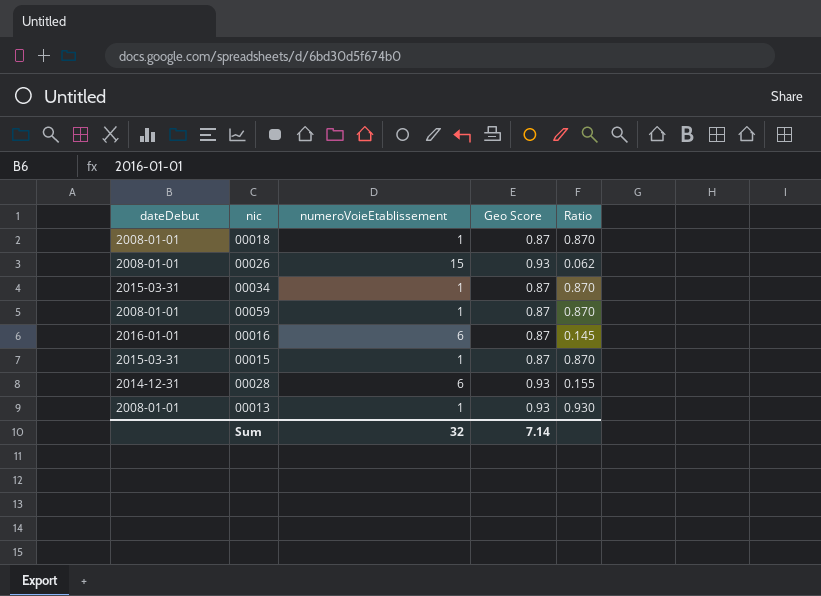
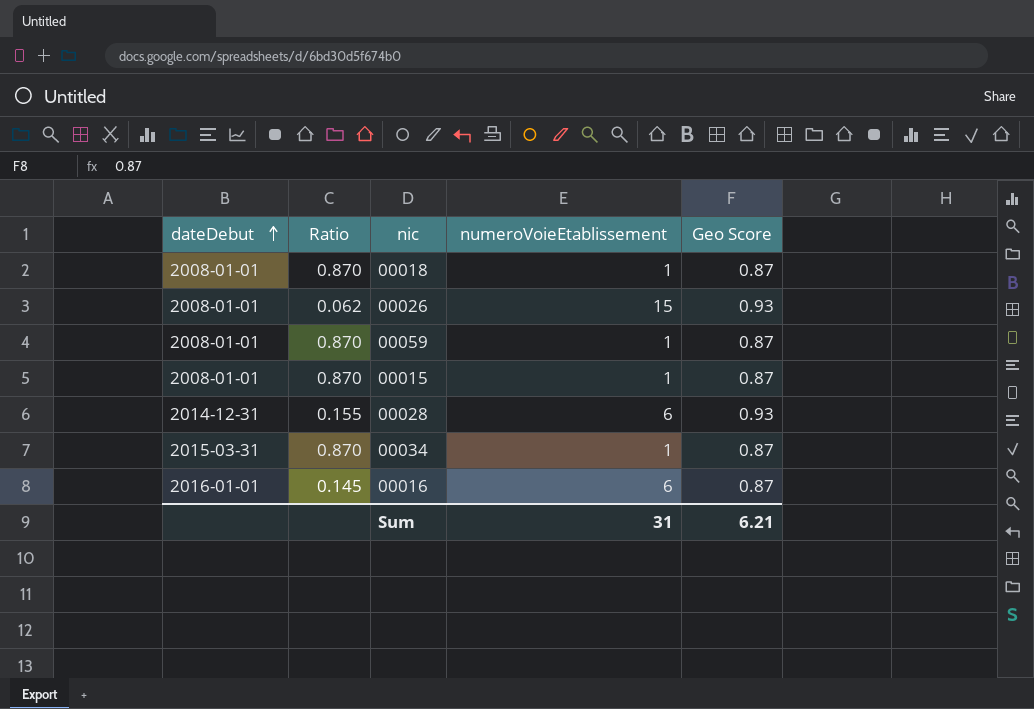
row order: none -> dateDebut ascending
column Ratio | position: 5 -> 2
row 00013: 2008-01-01 | 1 | 0.93 | 0.930 -> none
00015 | dateDebut: 2015-03-31 -> 2008-01-01
Sum | numeroVoieEtablissement: 32 -> 31
Sum | Geo Score: 7.14 -> 6.21

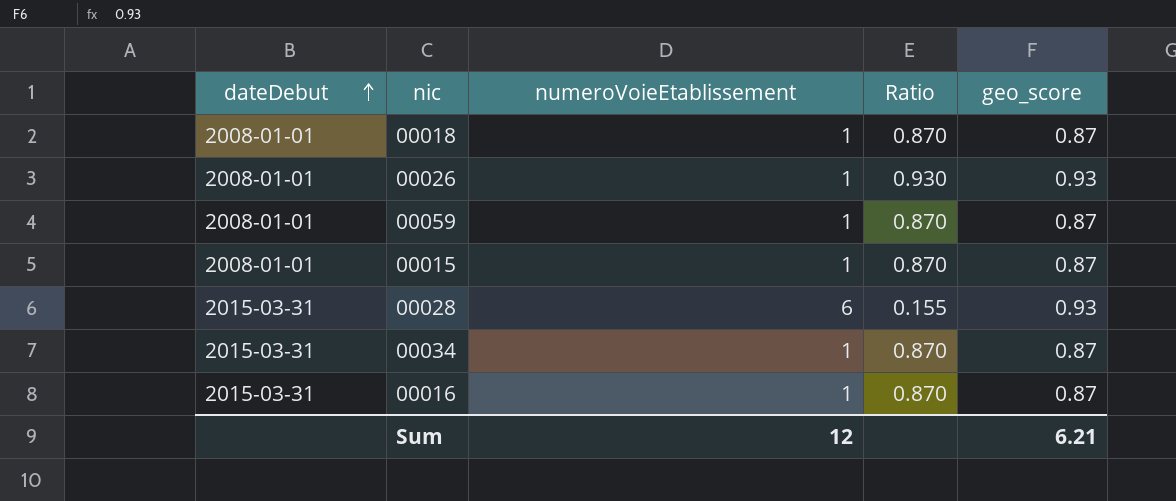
column Ratio | position: 2 -> 4
column name: Geo Score -> geo_score
00026 | numeroVoieEtablissement: 15 -> 1
00026 | Ratio: 0.062 -> 0.930
00028 | dateDebut: 2014-12-31 -> 2015-03-31
00016 | dateDebut: 2016-01-01 -> 2015-03-31
00016 | numeroVoieEtablissement: 6 -> 1
00016 | Ratio: 0.145 -> 0.870
Sum | numeroVoieEtablissement: 31 -> 12

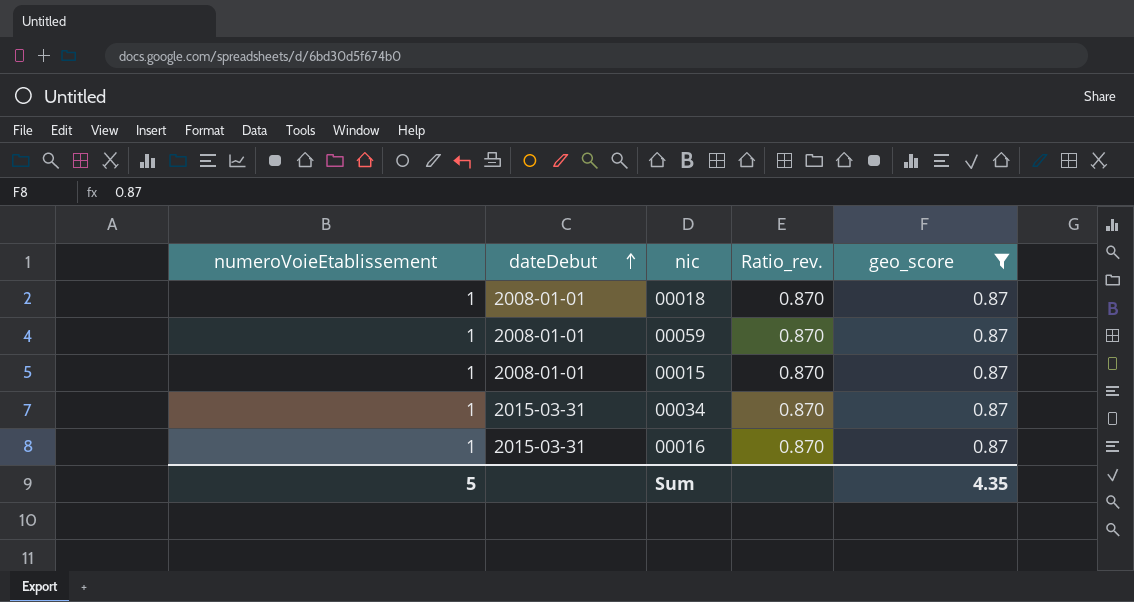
filter: none -> geo_score = 0.87
column numeroVoieEtablissement | position: 3 -> 1
column name: Ratio -> Ratio_rev.
Sum | numeroVoieEtablissement: 12 -> 5
Sum | geo_score: 6.21 -> 4.35

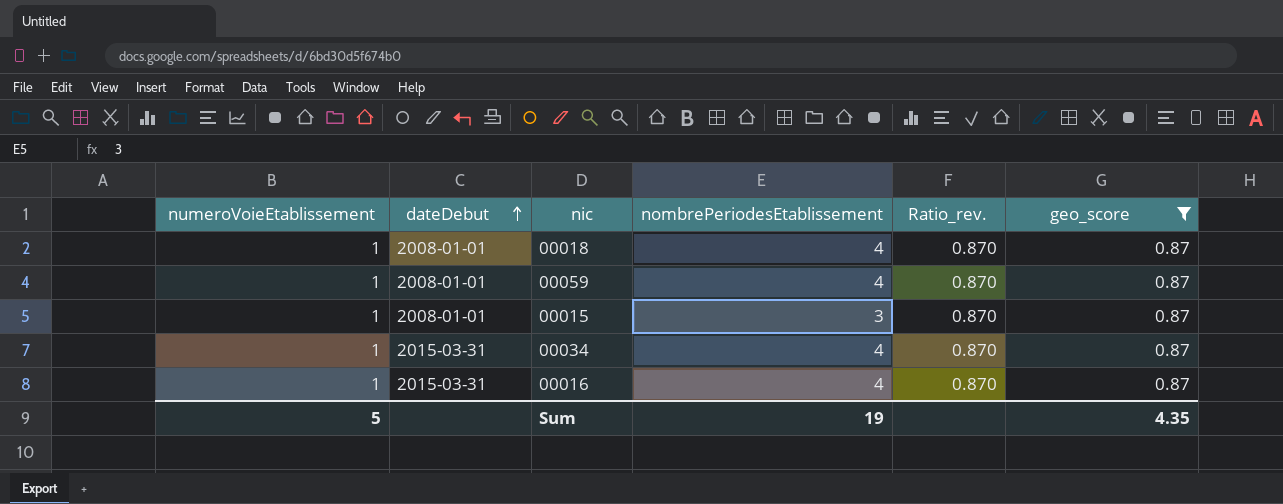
column nombrePeriodesEtablissement | position: none -> 4

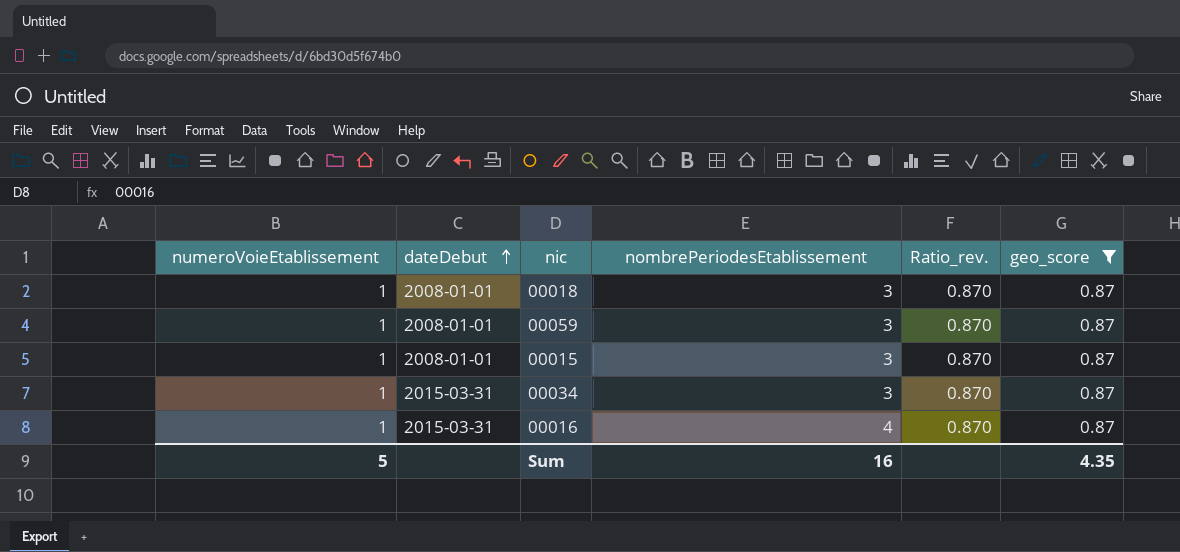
00018 | nombrePeriodesEtablissement: 4 -> 3
00059 | nombrePeriodesEtablissement: 4 -> 3
00034 | nombrePeriodesEtablissement: 4 -> 3
Sum | nombrePeriodesEtablissement: 19 -> 16

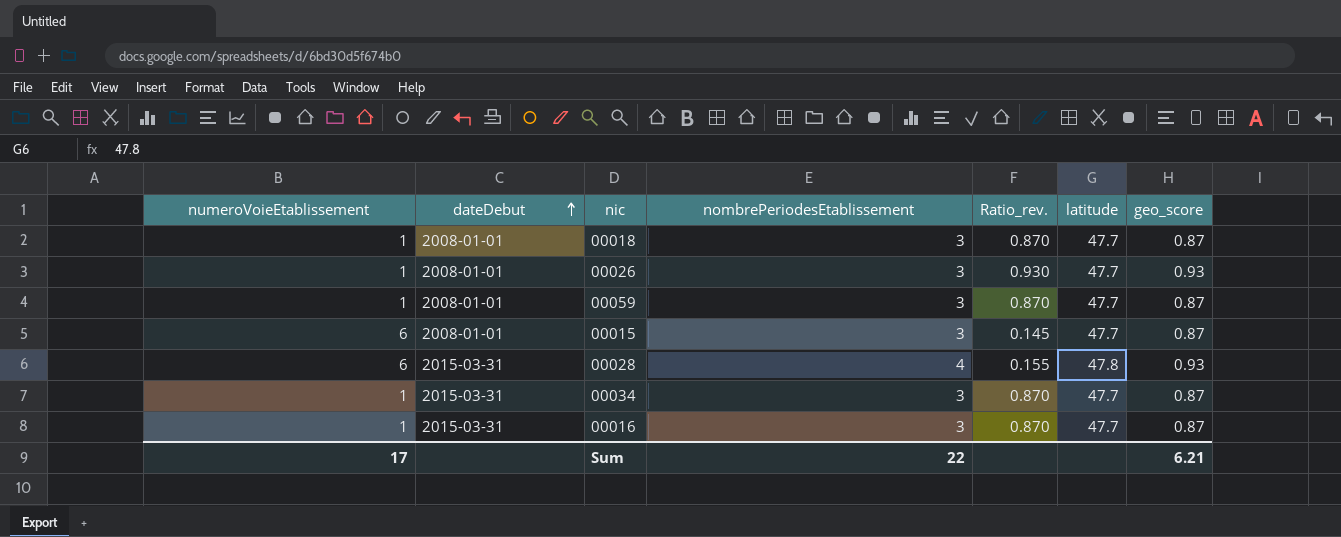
filter: geo_score = 0.87 -> none
column latitude | position: none -> 6
00015 | numeroVoieEtablissement: 1 -> 6
00015 | Ratio_rev.: 0.870 -> 0.145
00016 | nombrePeriodesEtablissement: 4 -> 3
Sum | numeroVoieEtablissement: 5 -> 17
Sum | nombrePeriodesEtablissement: 16 -> 22
Sum | geo_score: 4.35 -> 6.21

